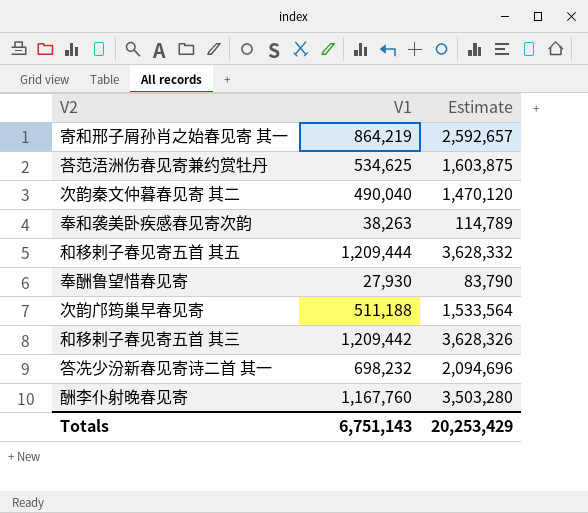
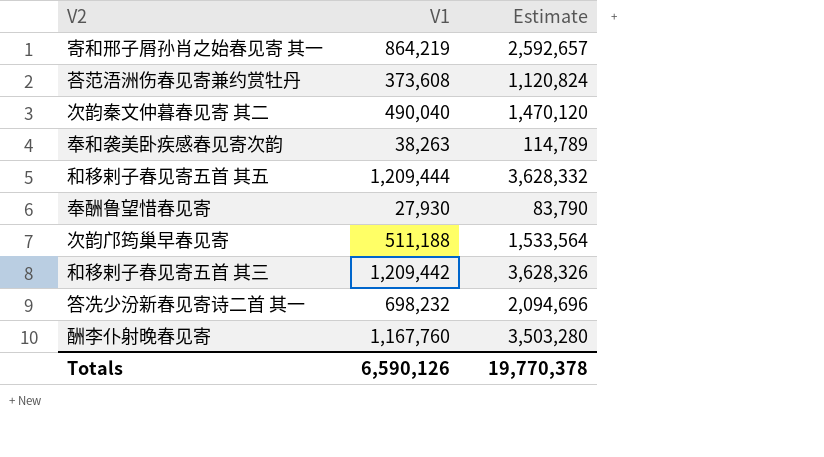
荅范浯洲伤春见寄兼约赏牡丹 | V1: 534,625 -> 373,608
荅范浯洲伤春见寄兼约赏牡丹 | Estimate: 1,603,875 -> 1,120,824
Totals | V1: 6,751,143 -> 6,590,126
Totals | Estimate: 20,253,429 -> 19,770,378

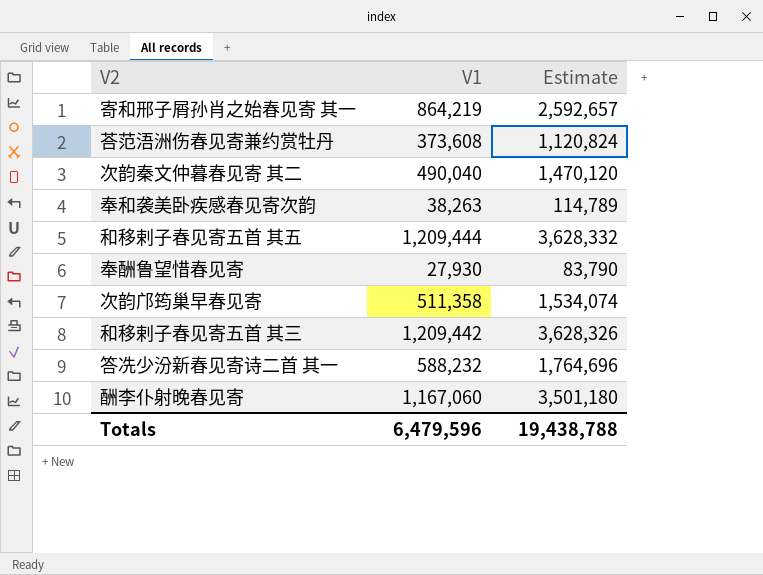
次韵邝筠巢早春见寄 | V1: 511,188 -> 511,358
次韵邝筠巢早春见寄 | Estimate: 1,533,564 -> 1,534,074
答冼少汾新春见寄诗二首 其一 | V1: 698,232 -> 588,232
答冼少汾新春见寄诗二首 其一 | Estimate: 2,094,696 -> 1,764,696
酬李仆射晚春见寄 | V1: 1,167,760 -> 1,167,060
酬李仆射晚春见寄 | Estimate: 3,503,280 -> 3,501,180
Totals | V1: 6,590,126 -> 6,479,596
Totals | Estimate: 19,770,378 -> 19,438,788

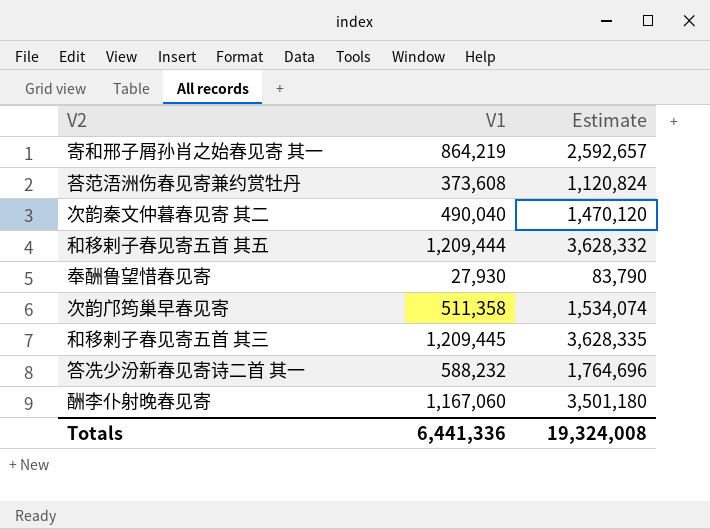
row 奉和袭美卧疾感春见寄次韵: 38,263 | 114,789 -> none
和移剌子春见寄五首 其三 | V1: 1,209,442 -> 1,209,445
和移剌子春见寄五首 其三 | Estimate: 3,628,326 -> 3,628,335
Totals | V1: 6,479,596 -> 6,441,336
Totals | Estimate: 19,438,788 -> 19,324,008

